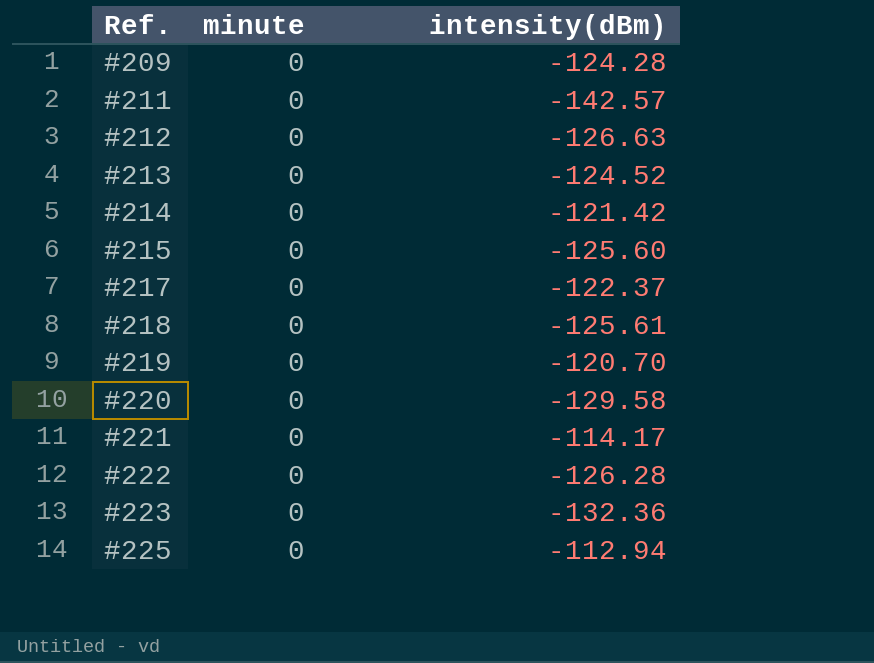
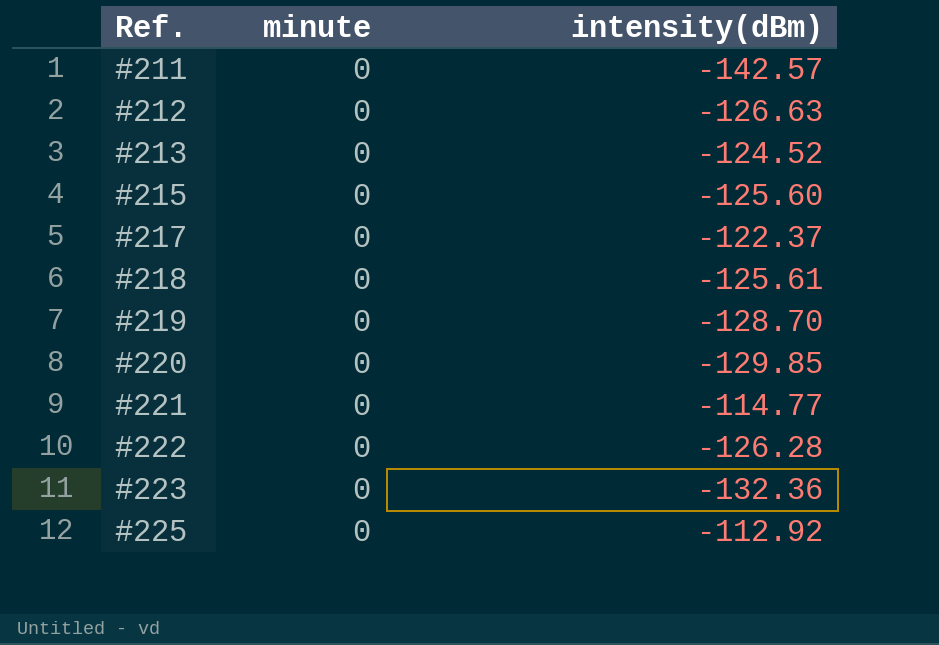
row #209: 0 | -124.28 -> none
row #214: 0 | -121.42 -> none
#219 | intensity(dBm): -120.70 -> -128.70
#220 | intensity(dBm): -129.58 -> -129.85
#221 | intensity(dBm): -114.17 -> -114.77
#225 | intensity(dBm): -112.94 -> -112.92

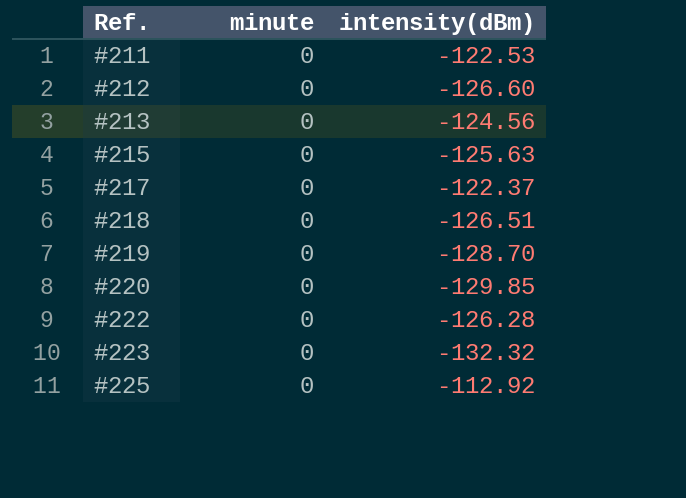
row #221: 0 | -114.77 -> none
#211 | intensity(dBm): -142.57 -> -122.53
#212 | intensity(dBm): -126.63 -> -126.60
#213 | intensity(dBm): -124.52 -> -124.56
#215 | intensity(dBm): -125.60 -> -125.63
#218 | intensity(dBm): -125.61 -> -126.51
#223 | intensity(dBm): -132.36 -> -132.32

